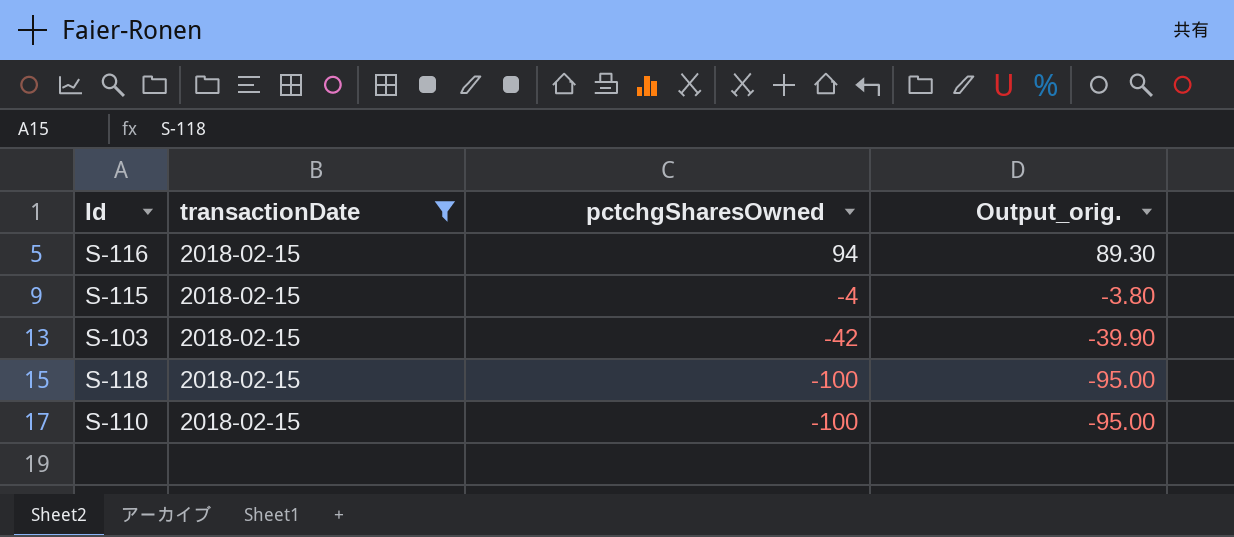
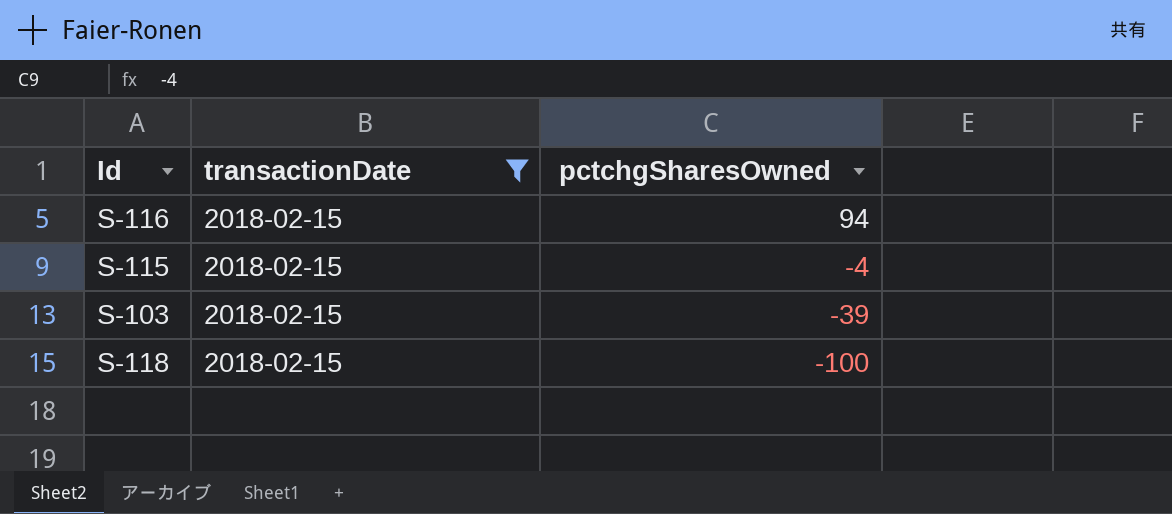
column Output_orig. | formula: [pctchgSharesOwned] * 0.95 -> none
row S-110: 2018-02-15 | -100 | -95.00 -> none
S-103 | pctchgSharesOwned: -42 -> -39

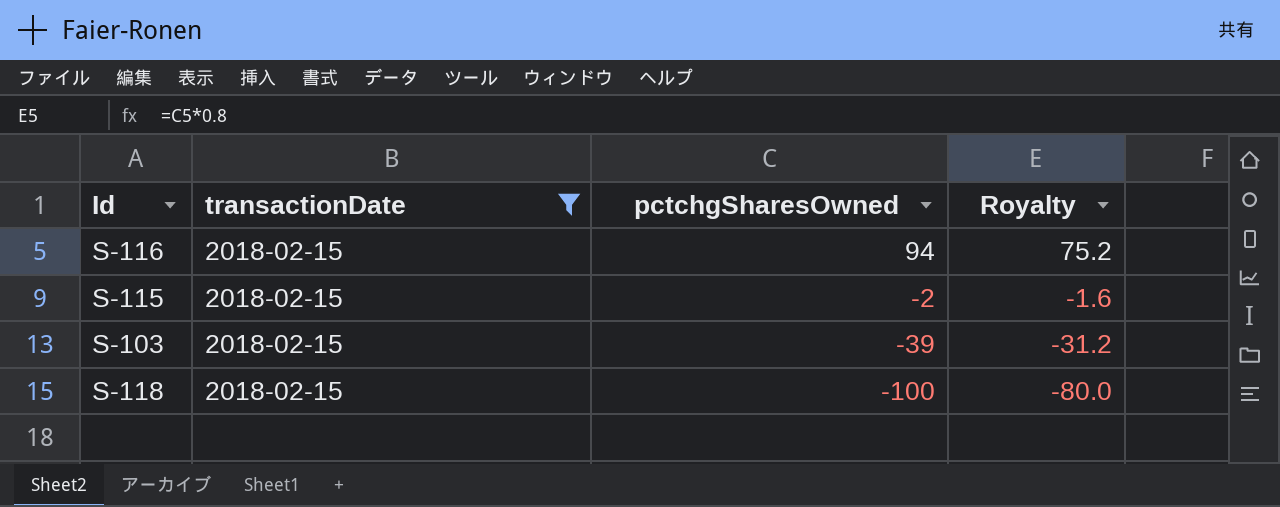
column Royalty | formula: none -> [pctchgSharesOwned] * 0.8
S-115 | pctchgSharesOwned: -4 -> -2

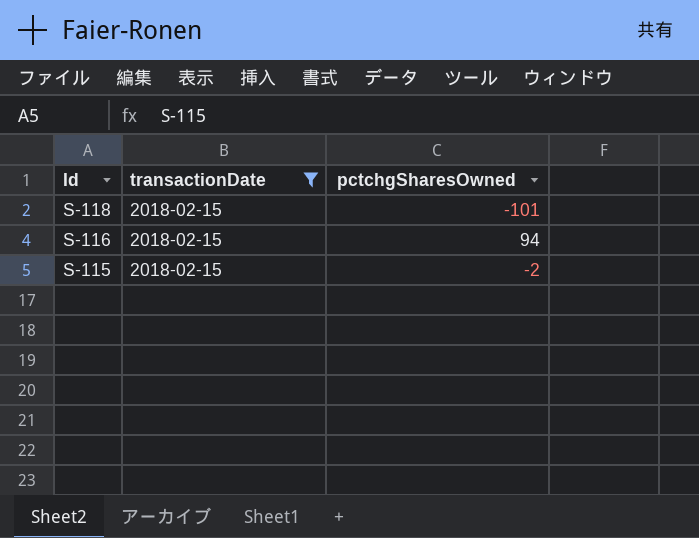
row order: pctchgSharesOwned descending -> Id descending
column Royalty | formula: [pctchgSharesOwned] * 0.8 -> none
row S-103: 2018-02-15 | -39 | -31.2 -> none
S-118 | pctchgSharesOwned: -100 -> -101

